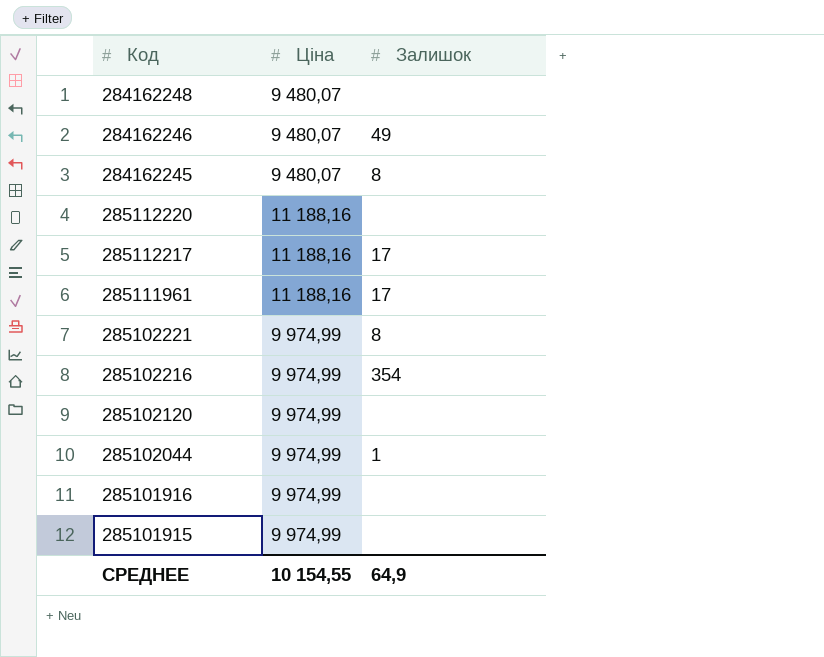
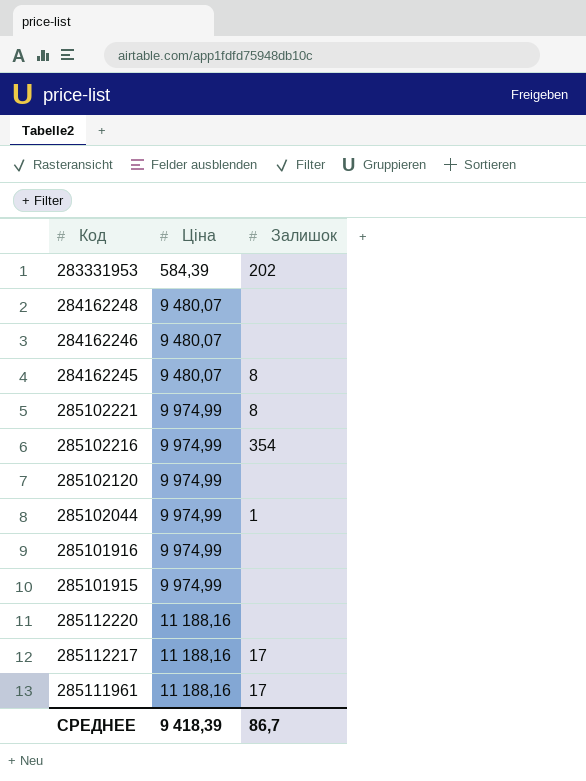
row order: none -> Ціна ascending
row 283331953: none -> 584,39 | 202
284162246 | Залишок: 49 -> none
СРЕДНЕЕ | Ціна: 10 154,55 -> 9 418,39
СРЕДНЕЕ | Залишок: 64,9 -> 86,7

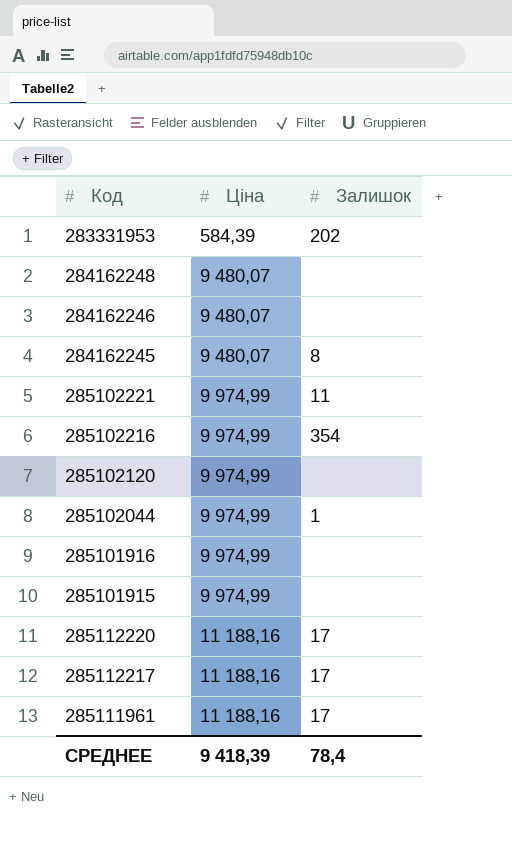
285102221 | Залишок: 8 -> 11
285112220 | Залишок: none -> 17
СРЕДНЕЕ | Залишок: 86,7 -> 78,4

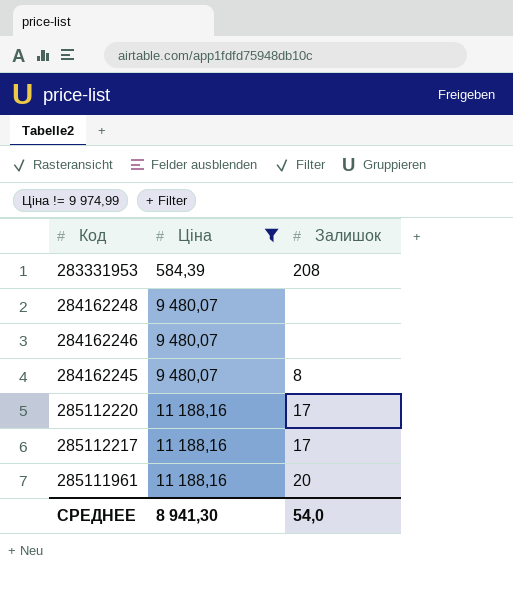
filter: none -> Ціна != 9 974,99
283331953 | Залишок: 202 -> 208
285111961 | Залишок: 17 -> 20
СРЕДНЕЕ | Ціна: 9 418,39 -> 8 941,30
СРЕДНЕЕ | Залишок: 78,4 -> 54,0

